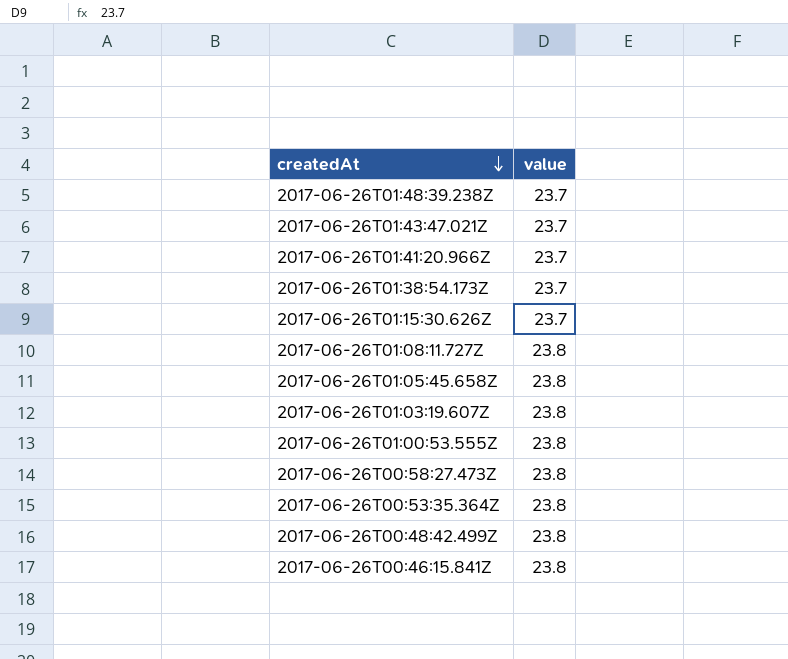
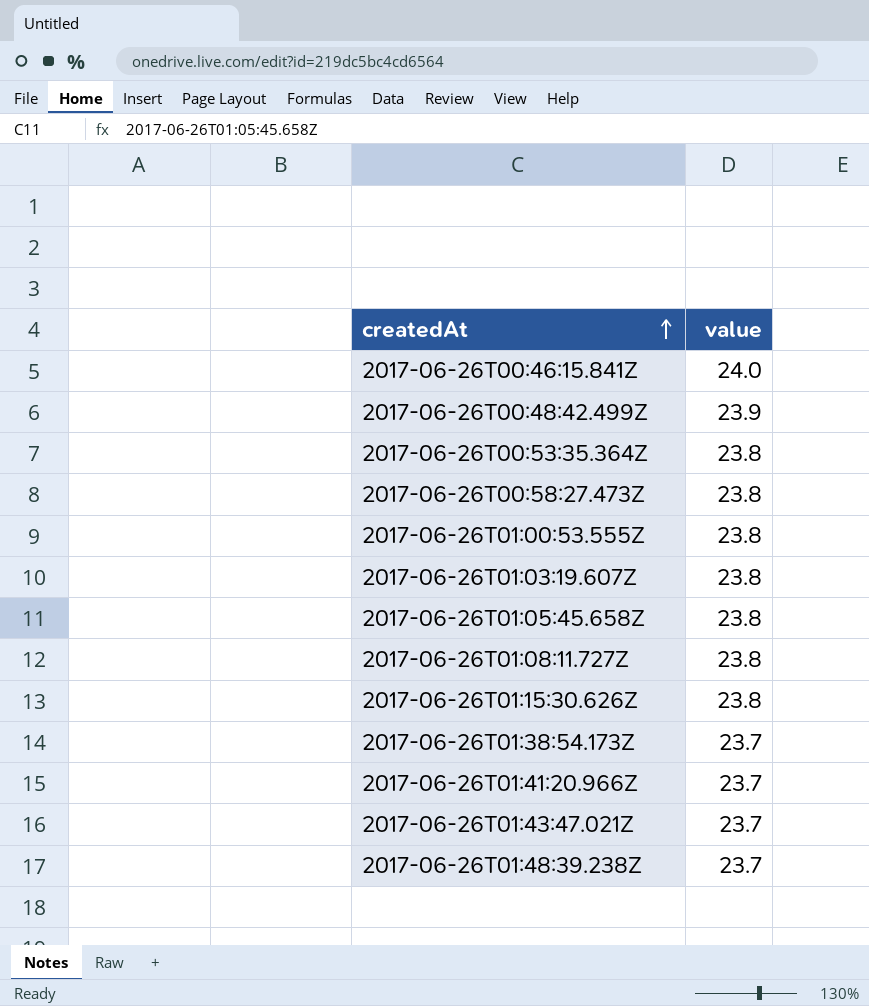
row order: createdAt descending -> createdAt ascending
2017-06-26T00:46:15.841Z | value: 23.8 -> 24.0
2017-06-26T00:48:42.499Z | value: 23.8 -> 23.9
2017-06-26T01:15:30.626Z | value: 23.7 -> 23.8

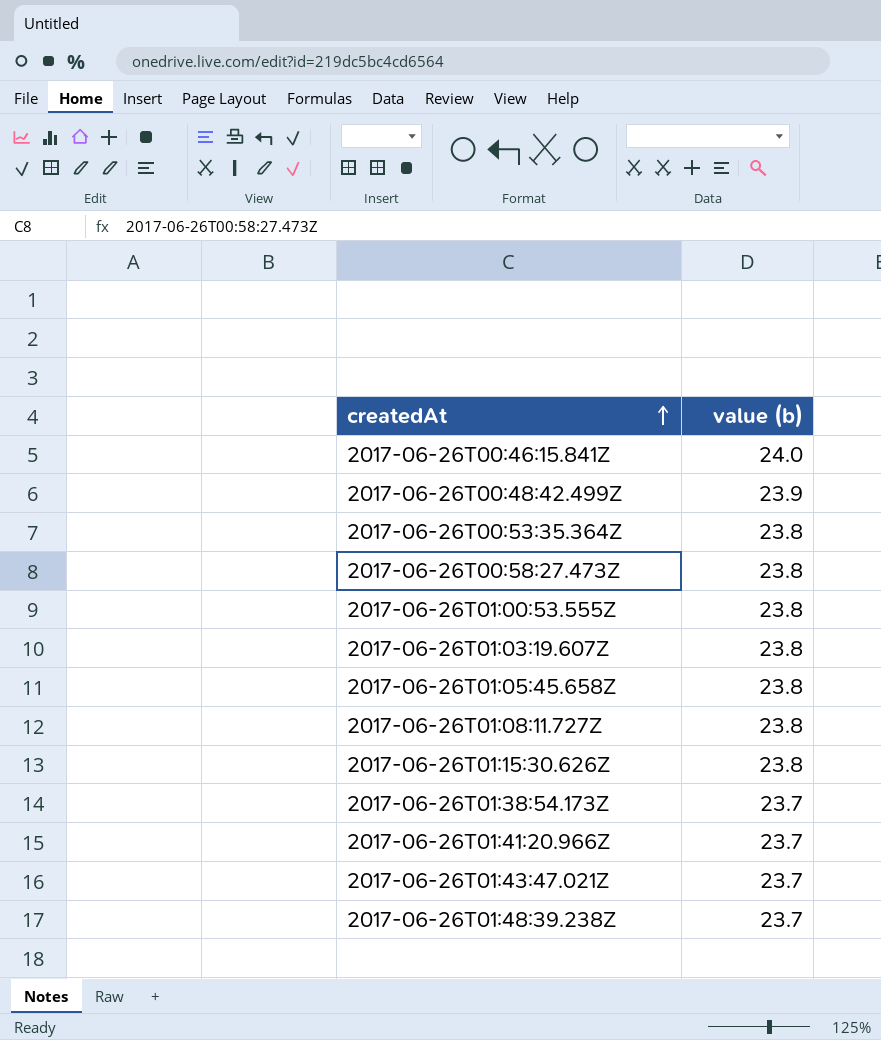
column name: value -> value (b)

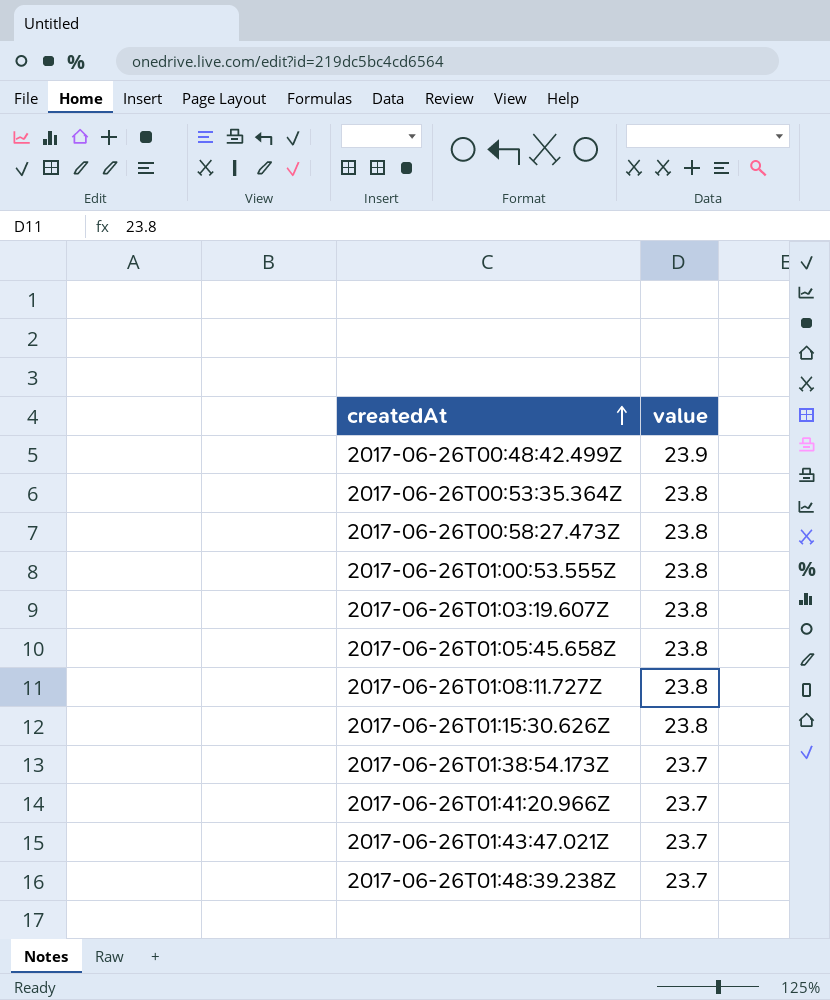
column name: value (b) -> value
row 2017-06-26T00:46:15.841Z: 24.0 -> none

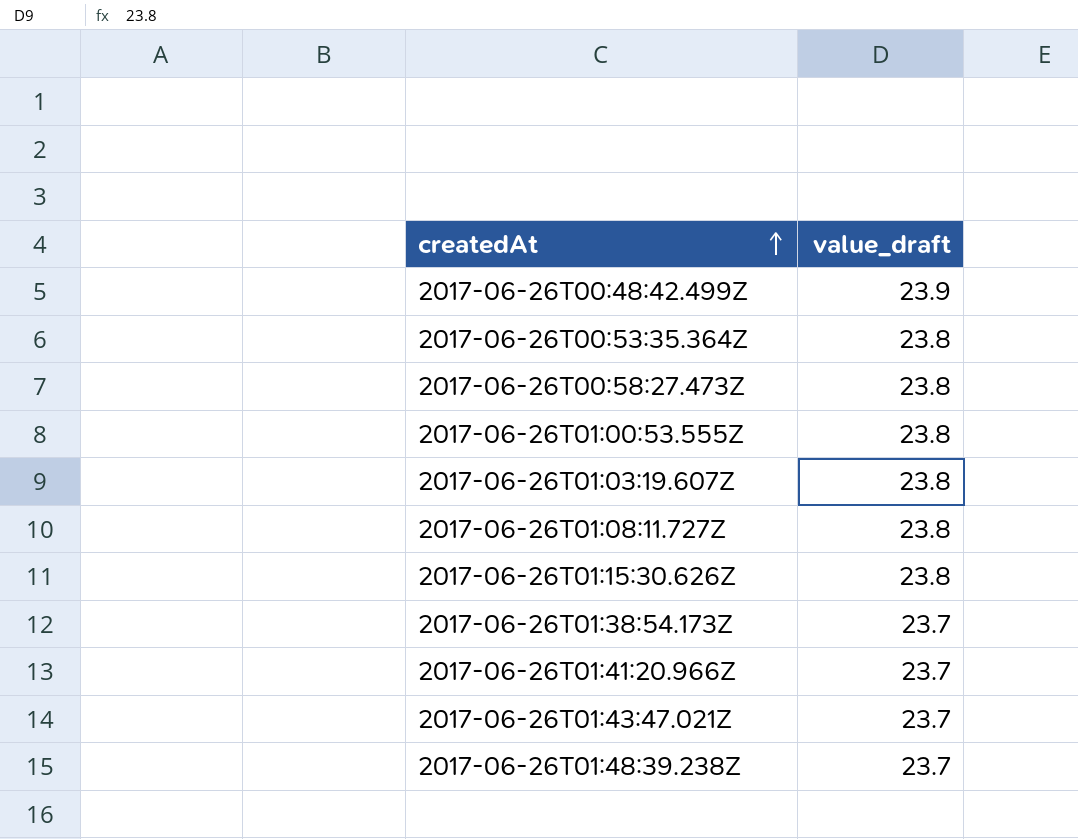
column name: value -> value_draft
row 2017-06-26T01:05:45.658Z: 23.8 -> none

